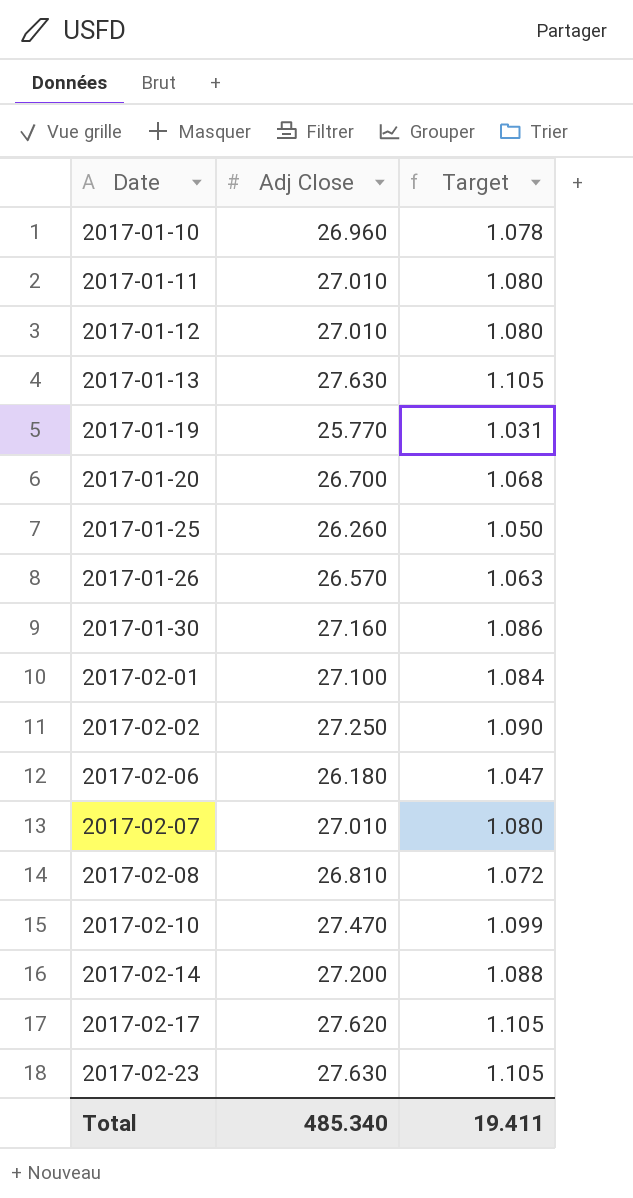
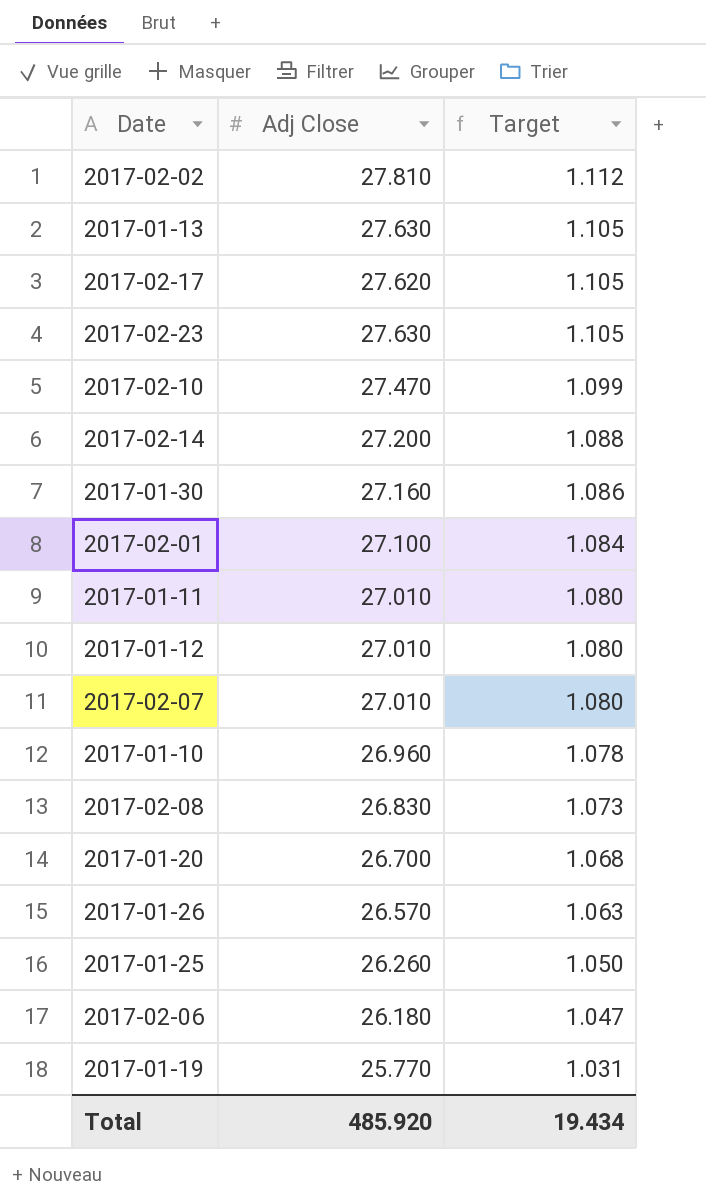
row order: Date ascending -> Target descending
2017-02-02 | Adj Close: 27.250 -> 27.810
2017-02-02 | Target: 1.090 -> 1.112
2017-02-08 | Adj Close: 26.810 -> 26.830
2017-02-08 | Target: 1.072 -> 1.073
Total | Adj Close: 485.340 -> 485.920
Total | Target: 19.411 -> 19.434

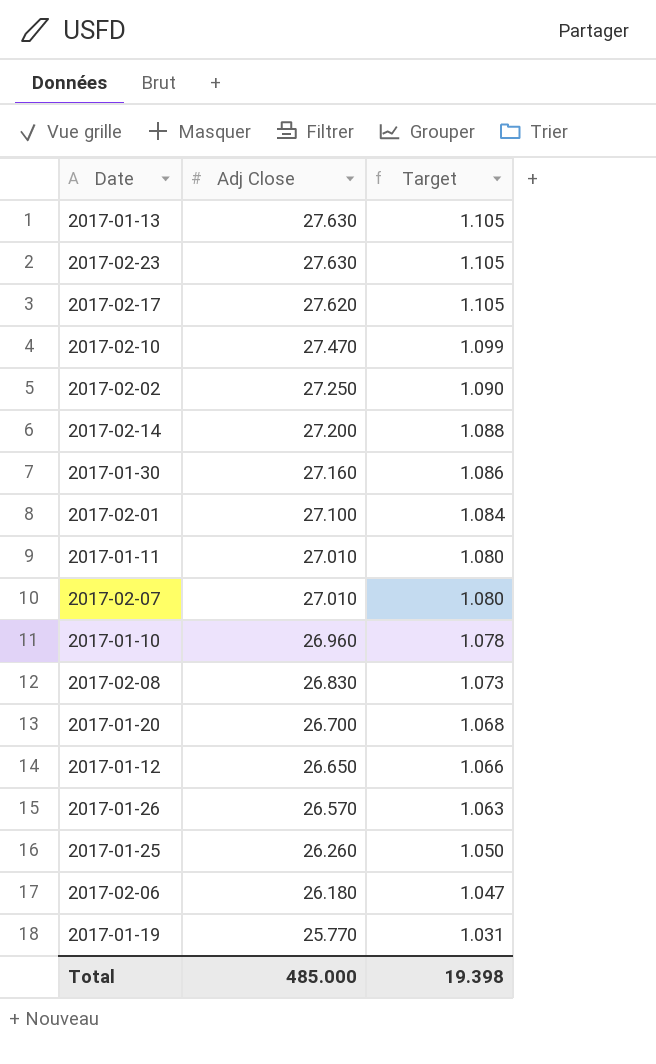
row order: Target descending -> Adj Close descending
2017-02-02 | Adj Close: 27.810 -> 27.250
2017-02-02 | Target: 1.112 -> 1.090
2017-01-12 | Adj Close: 27.010 -> 26.650
2017-01-12 | Target: 1.080 -> 1.066
Total | Adj Close: 485.920 -> 485.000
Total | Target: 19.434 -> 19.398

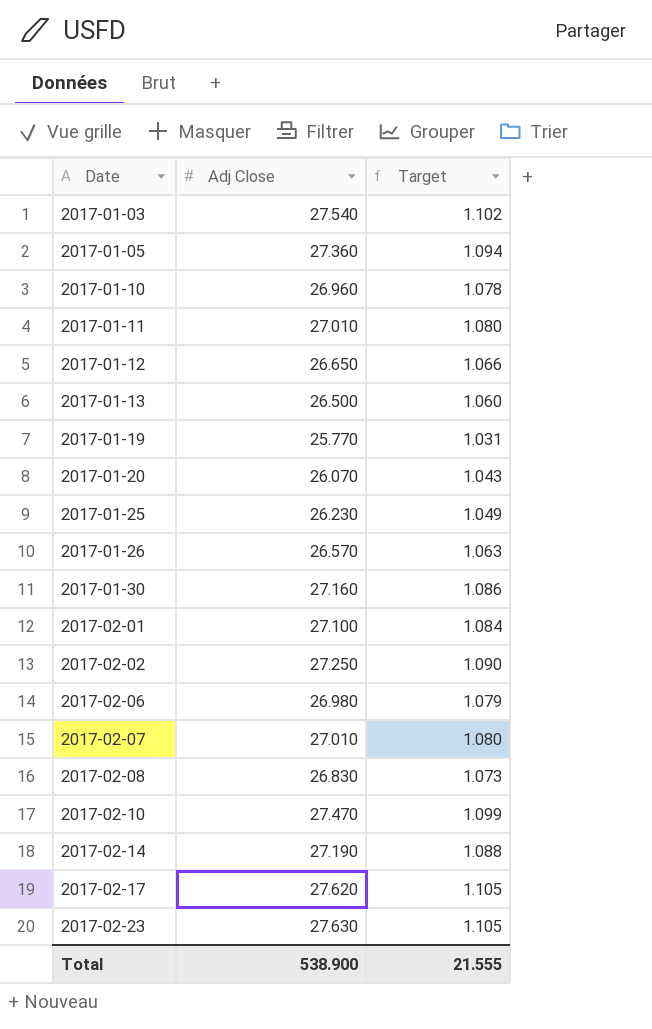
row order: Adj Close descending -> Date ascending
row 2017-01-03: none -> 27.540 | 1.102
row 2017-01-05: none -> 27.360 | 1.094
2017-01-13 | Adj Close: 27.630 -> 26.500
2017-01-13 | Target: 1.105 -> 1.060
2017-01-20 | Adj Close: 26.700 -> 26.070
2017-01-20 | Target: 1.068 -> 1.043
2017-01-25 | Adj Close: 26.260 -> 26.230
2017-01-25 | Target: 1.050 -> 1.049
2017-02-06 | Adj Close: 26.180 -> 26.980
2017-02-06 | Target: 1.047 -> 1.079
2017-02-14 | Adj Close: 27.200 -> 27.190
Total | Adj Close: 485.000 -> 538.900
Total | Target: 19.398 -> 21.555

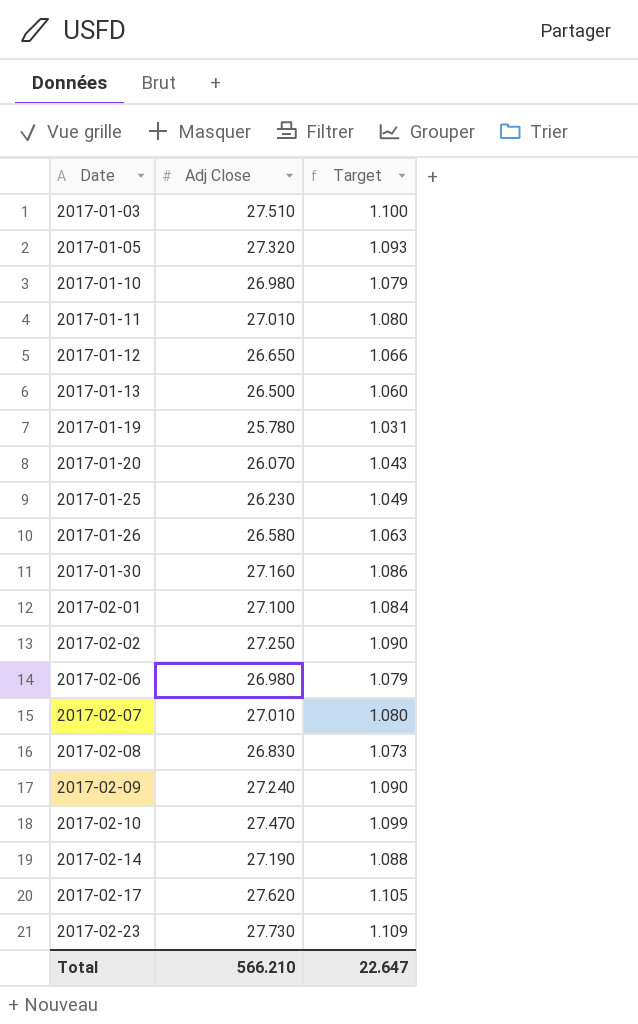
2017-01-03 | Adj Close: 27.540 -> 27.510
2017-01-03 | Target: 1.102 -> 1.100
2017-01-05 | Adj Close: 27.360 -> 27.320
2017-01-05 | Target: 1.094 -> 1.093
2017-01-10 | Adj Close: 26.960 -> 26.980
2017-01-10 | Target: 1.078 -> 1.079
2017-01-19 | Adj Close: 25.770 -> 25.780
2017-01-26 | Adj Close: 26.570 -> 26.580
row 2017-02-09: none -> 27.240 | 1.090
2017-02-23 | Adj Close: 27.630 -> 27.730
2017-02-23 | Target: 1.105 -> 1.109
Total | Adj Close: 538.900 -> 566.210
Total | Target: 21.555 -> 22.647

